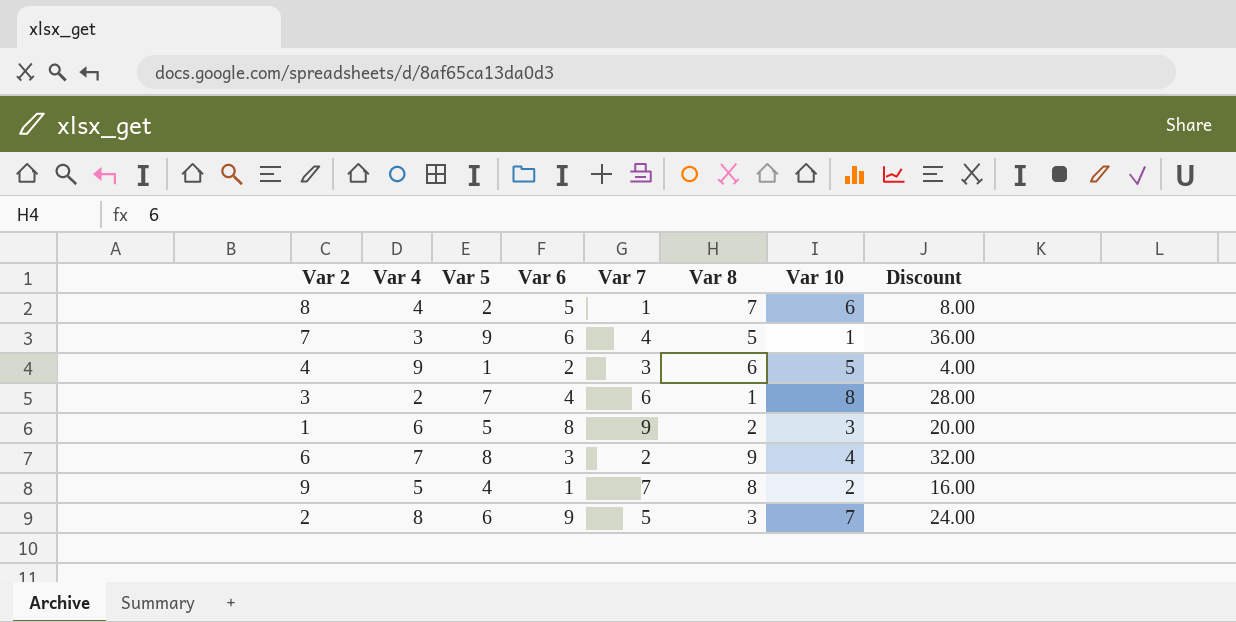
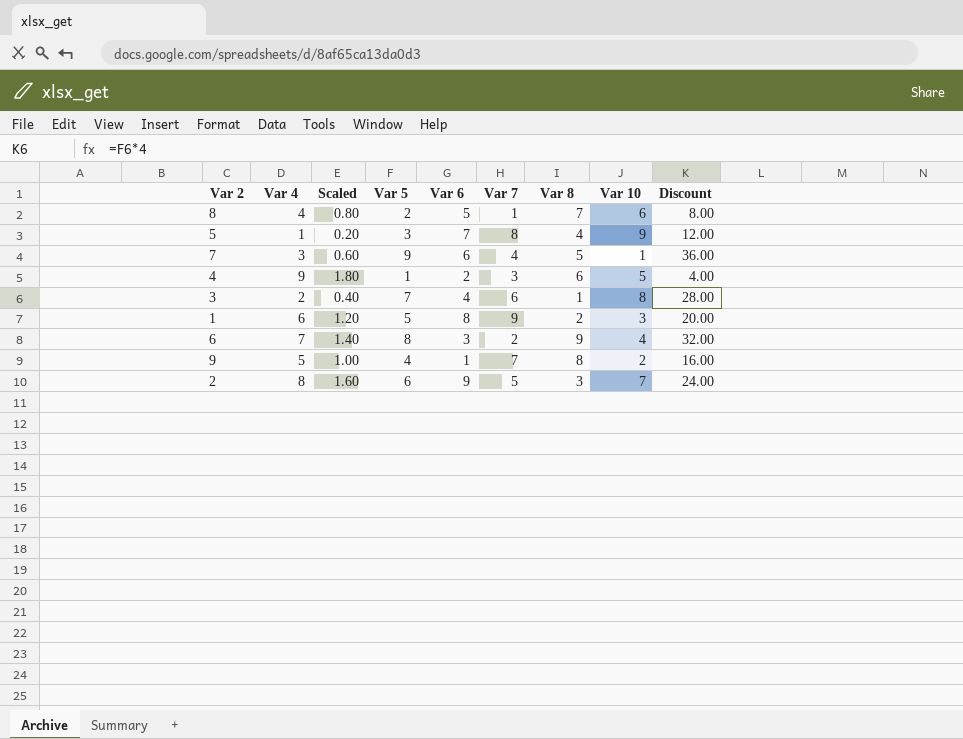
column Scaled | formula: none -> [Var 4] * 0.2
row 5: none -> 1 | 0.20 | 3 | 7 | 8 | 4 | 9 | 12.00

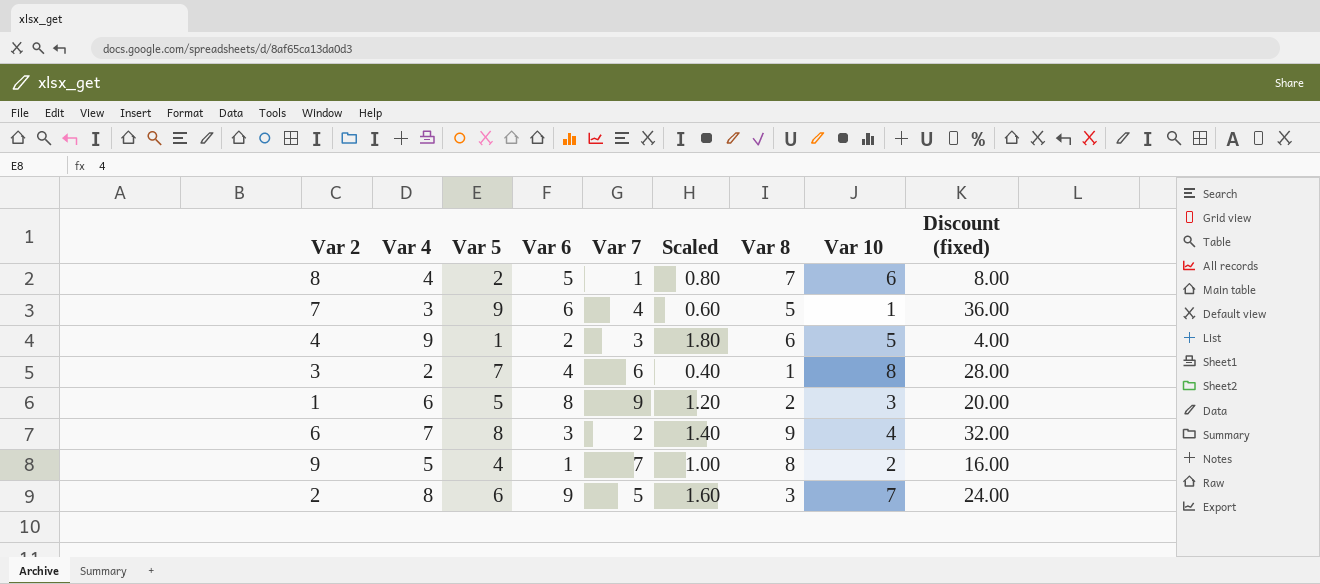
column Scaled | position: 3 -> 6
column name: Discount -> Discount (fixed)
row 5: 1 | 0.20 | 3 | 7 | 8 | 4 | 9 | 12.00 -> none

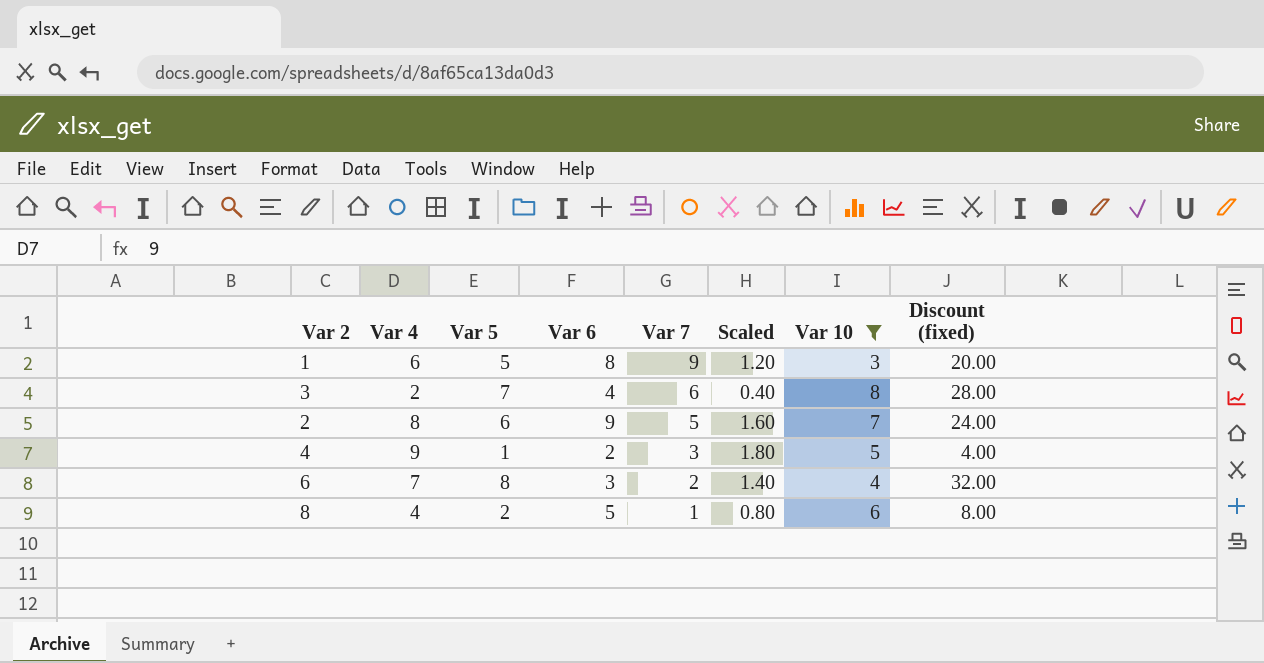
filter: none -> Var 10 >= 3
row order: none -> Var 7 descending
column Var 8 | position: 7 -> none

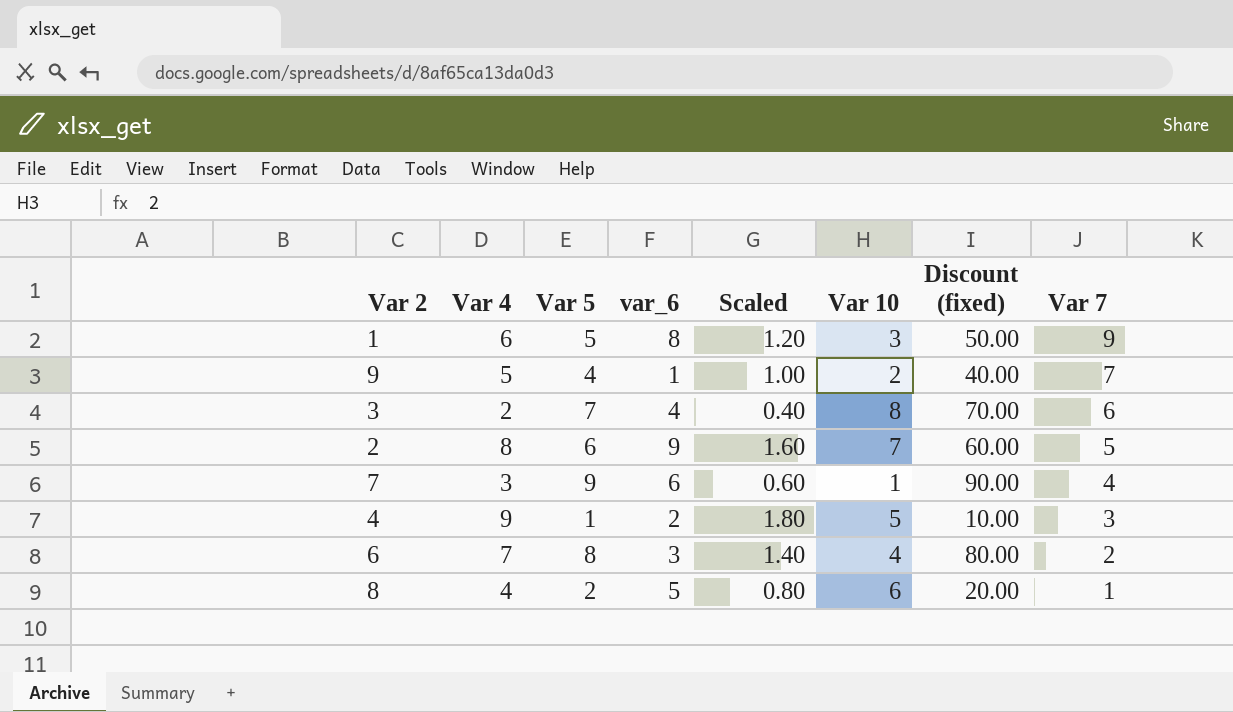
filter: Var 10 >= 3 -> none
column name: Var 6 -> var_6
column Discount (fixed) | formula: [Var 5] * 4 -> [Var 5] * 10
column Var 7 | position: 5 -> 8

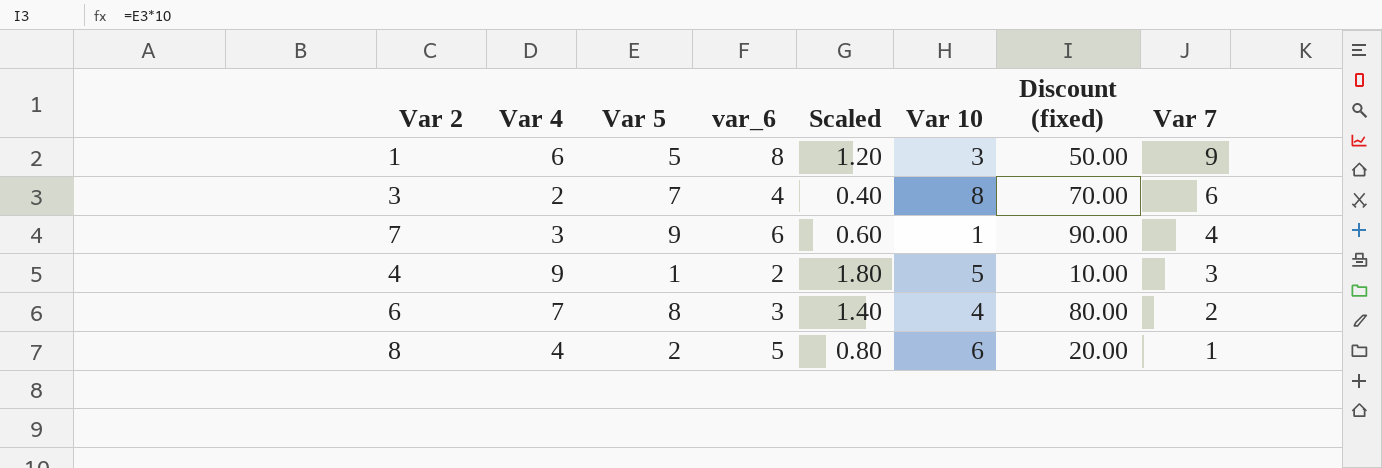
row 9: 5 | 4 | 1 | 1.00 | 2 | 40.00 | 7 -> none
row 2: 8 | 6 | 9 | 1.60 | 7 | 60.00 | 5 -> none

